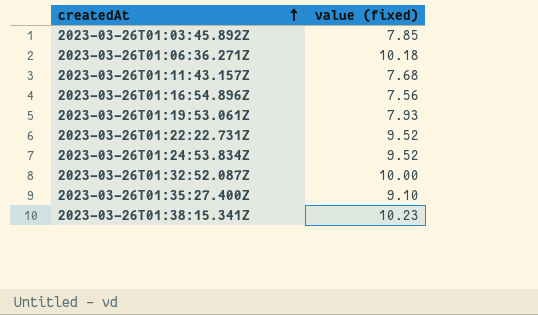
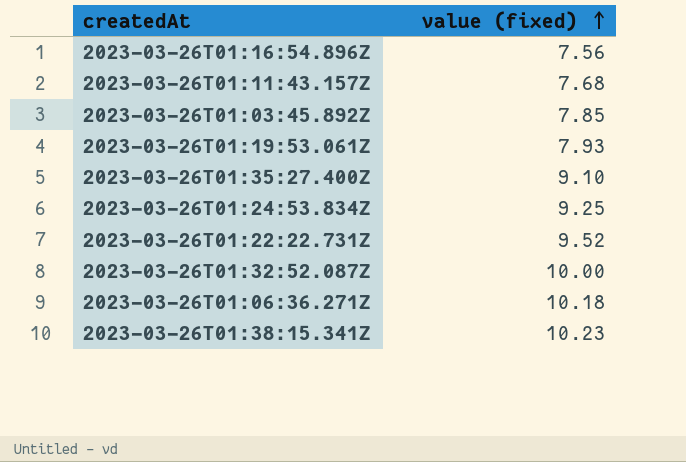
row order: createdAt ascending -> value (fixed) ascending
2023-03-26T01:24:53.834Z | value (fixed): 9.52 -> 9.25

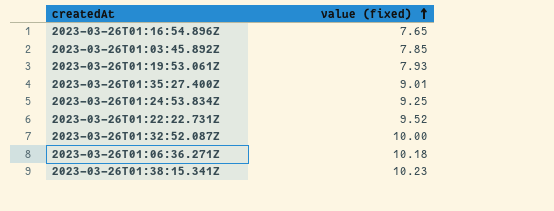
row 2023-03-26T01:11:43.157Z: 7.68 -> none
2023-03-26T01:16:54.896Z | value (fixed): 7.56 -> 7.65
2023-03-26T01:35:27.400Z | value (fixed): 9.10 -> 9.01

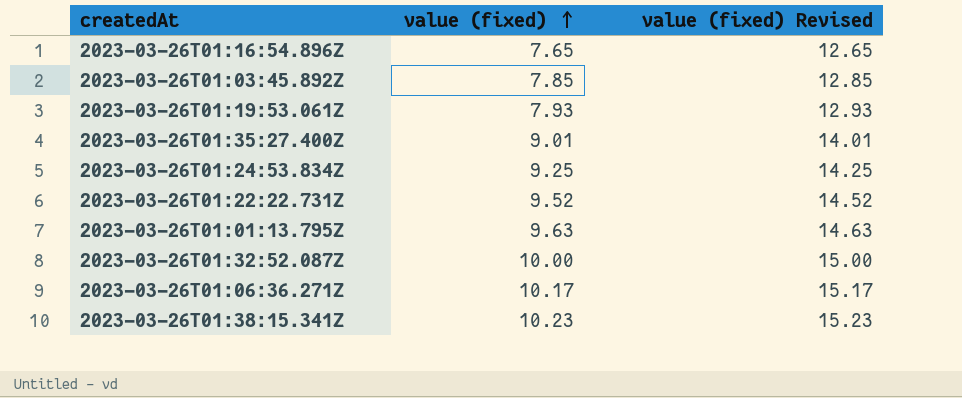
column value (fixed) Revised | formula: none -> [value (fixed)] + 5
row 2023-03-26T01:01:13.795Z: none -> 9.63 | 14.63
2023-03-26T01:06:36.271Z | value (fixed): 10.18 -> 10.17

